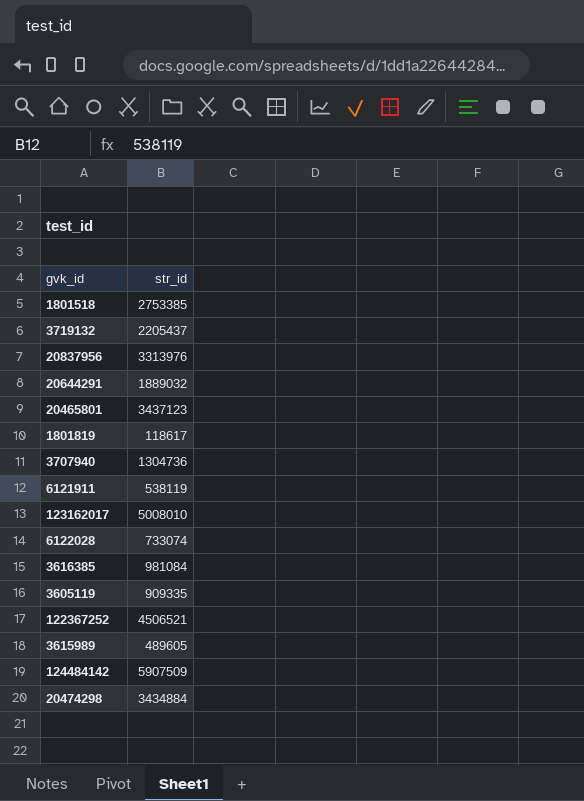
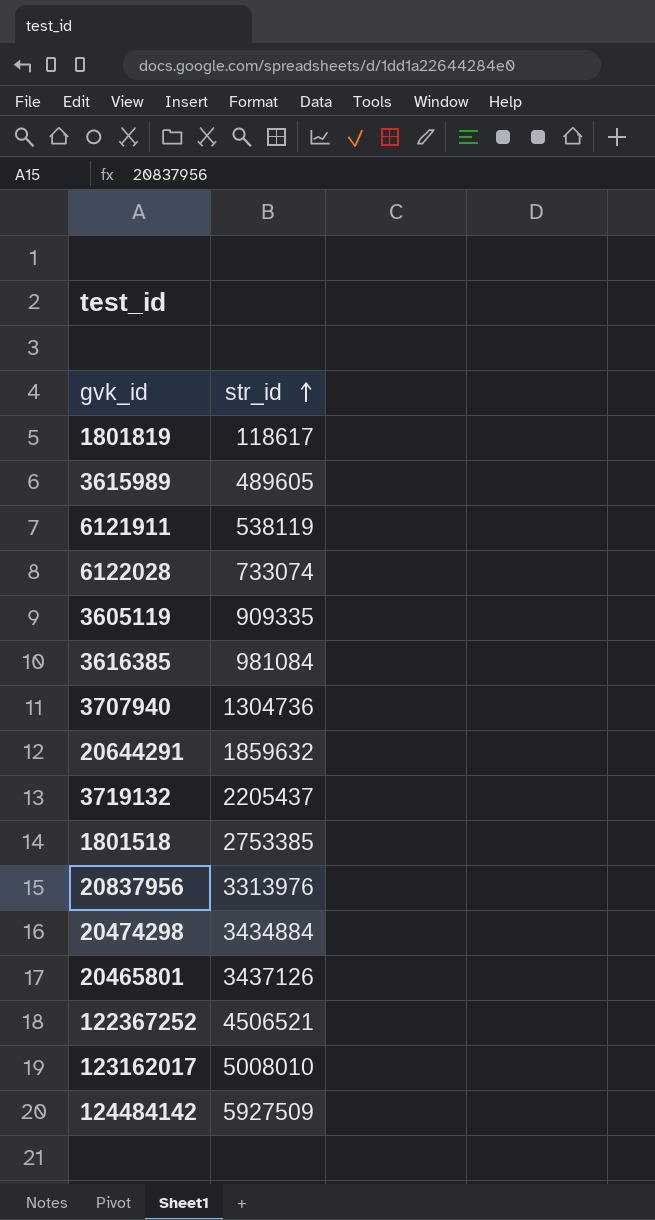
row order: none -> str_id ascending
20644291 | str_id: 1889032 -> 1859632
20465801 | str_id: 3437123 -> 3437126
124484142 | str_id: 5907509 -> 5927509

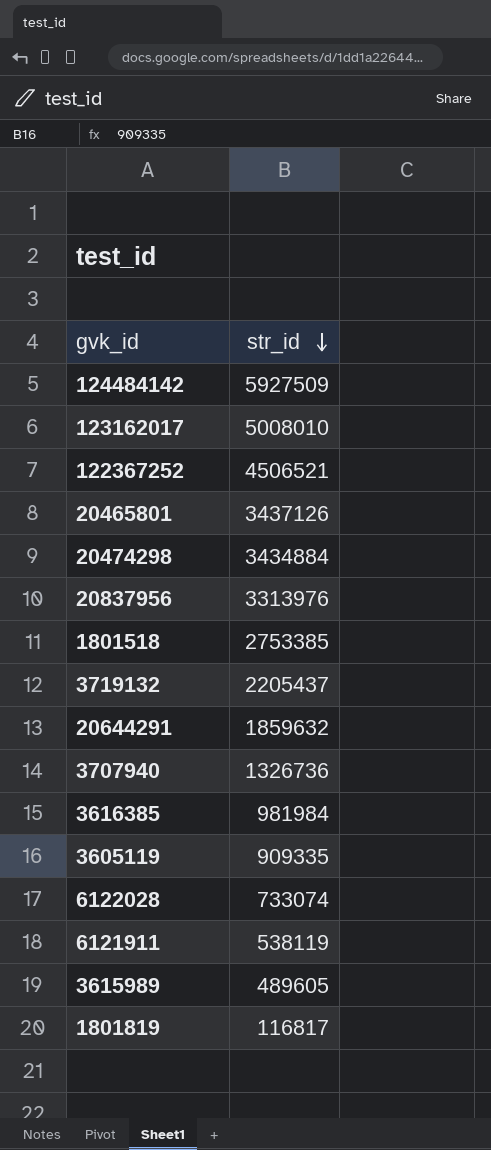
row order: str_id ascending -> str_id descending
3707940 | str_id: 1304736 -> 1326736
3616385 | str_id: 981084 -> 981984
1801819 | str_id: 118617 -> 116817

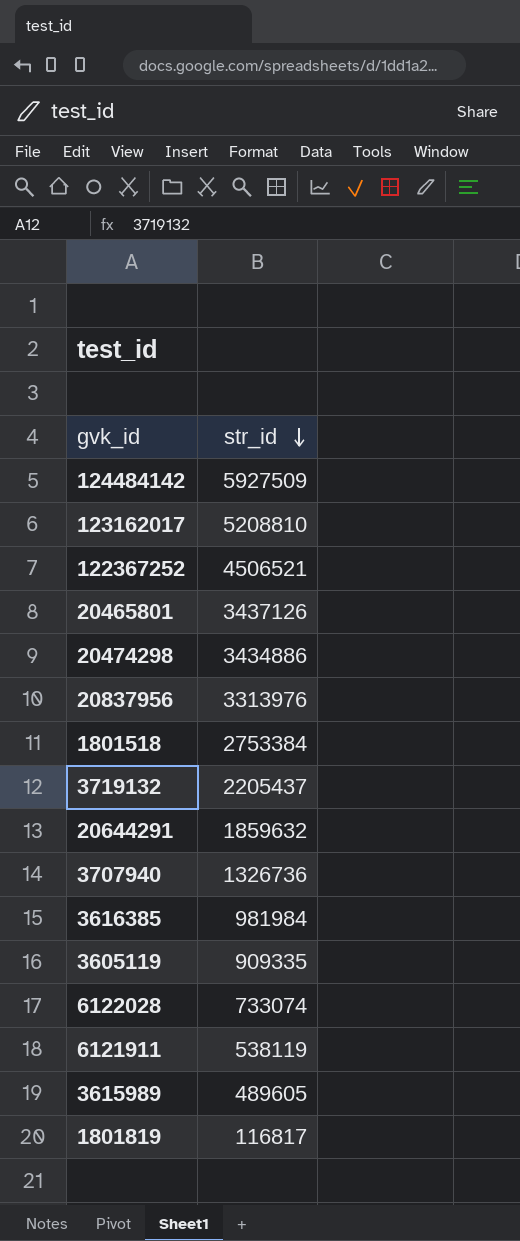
123162017 | str_id: 5008010 -> 5208810
20474298 | str_id: 3434884 -> 3434886
1801518 | str_id: 2753385 -> 2753384

